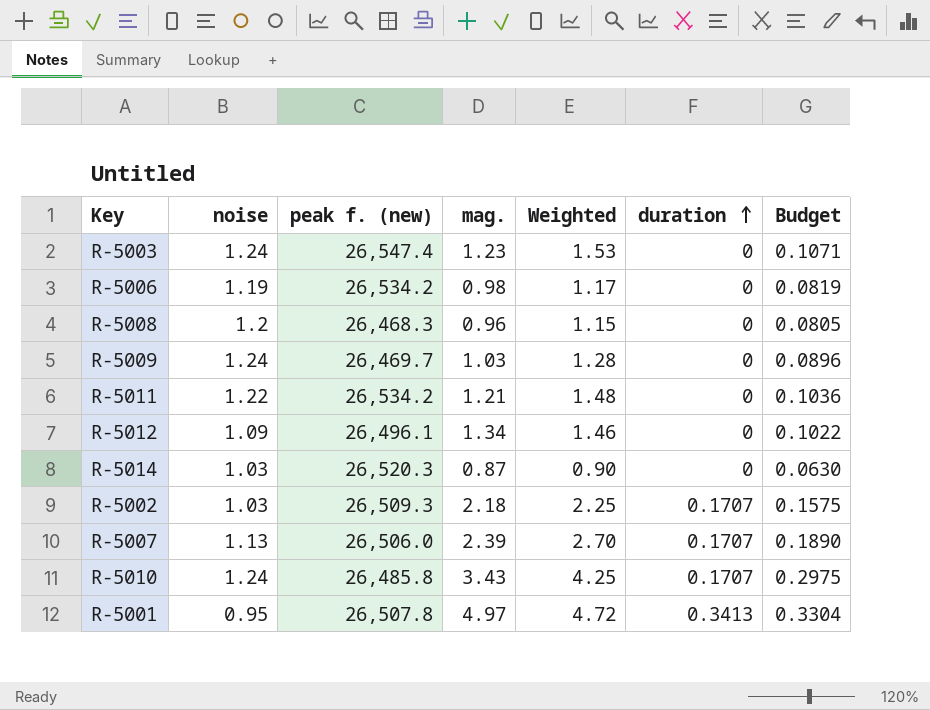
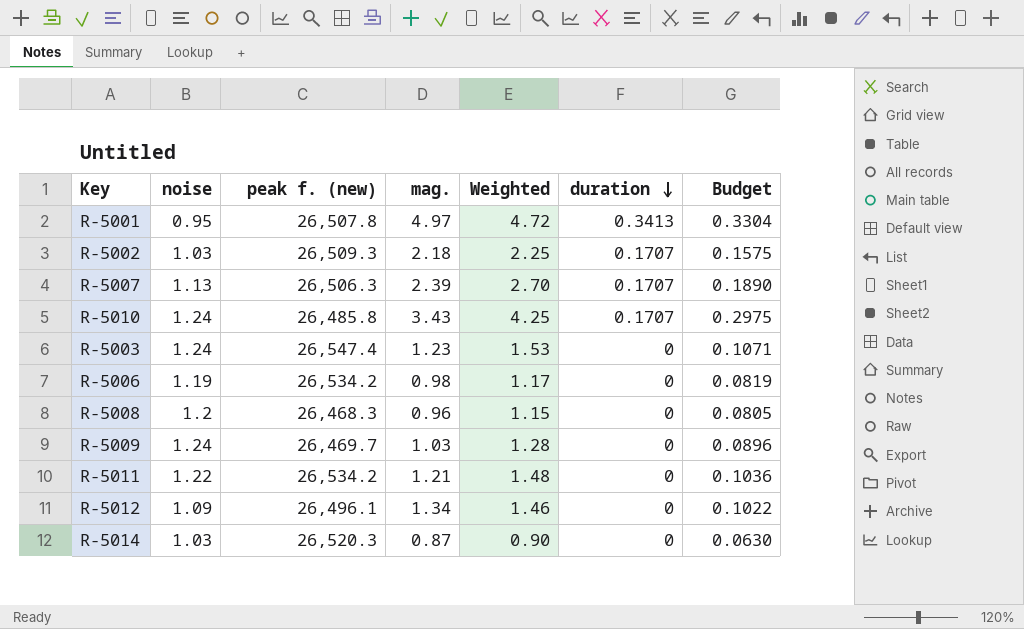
row order: duration ascending -> duration descending
R-5007 | peak f. (new): 26,506.0 -> 26,506.3

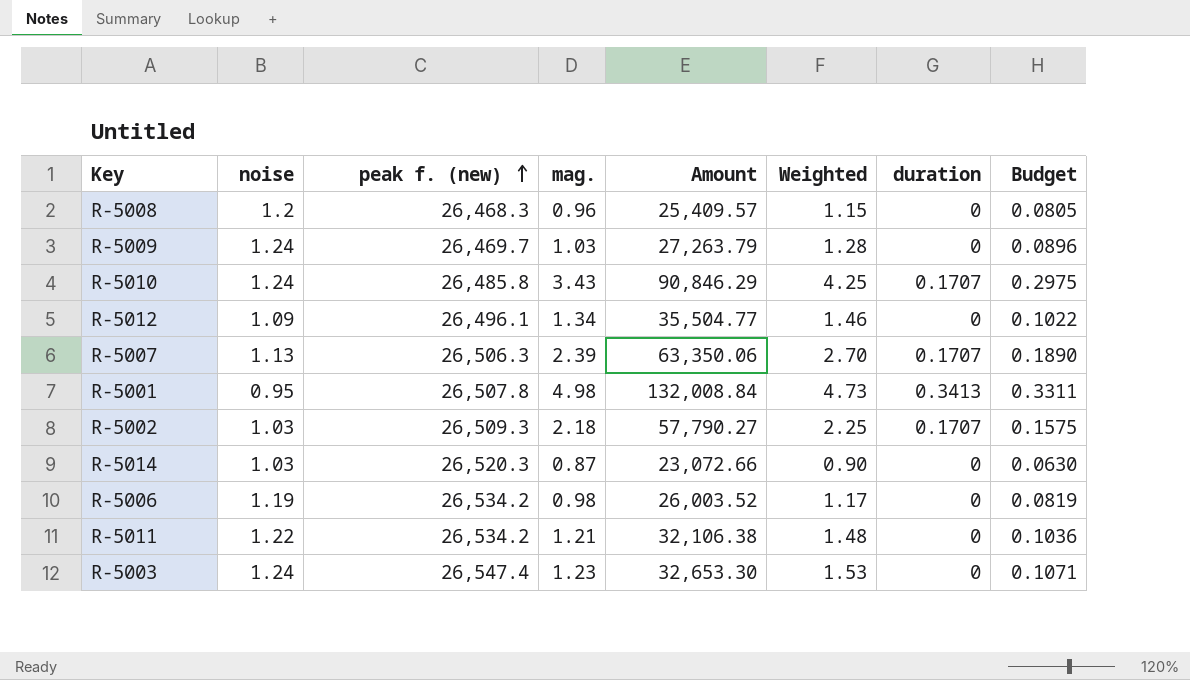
row order: duration descending -> peak f. (new) ascending
column Amount | formula: none -> [peak f. (new)] * [mag.]
R-5001 | mag.: 4.97 -> 4.98
R-5001 | Weighted: 4.72 -> 4.73
R-5001 | Budget: 0.3304 -> 0.3311

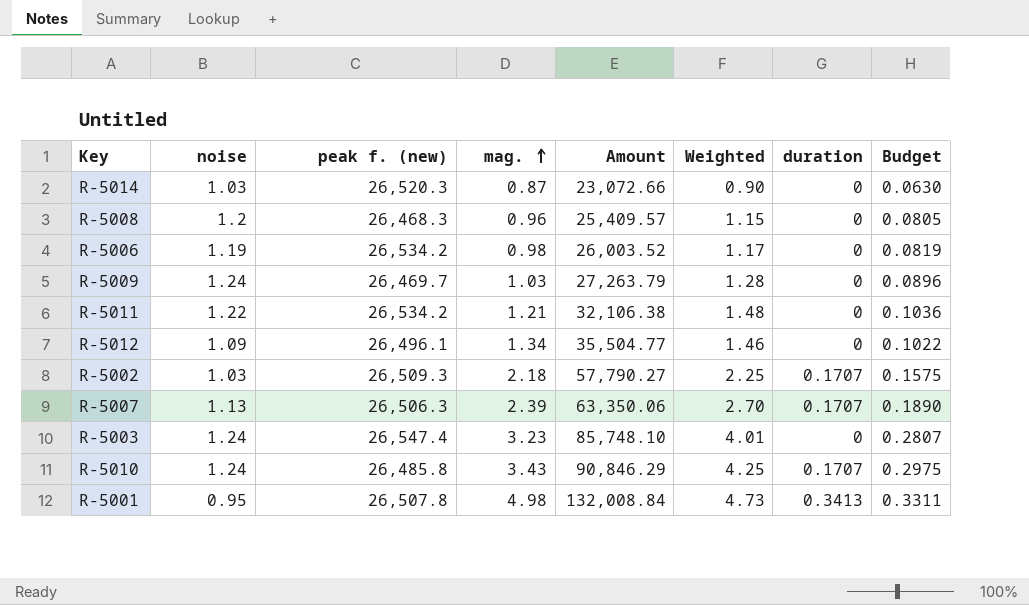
row order: peak f. (new) ascending -> mag. ascending
R-5003 | mag.: 1.23 -> 3.23
R-5003 | Amount: 32,653.30 -> 85,748.10
R-5003 | Weighted: 1.53 -> 4.01
R-5003 | Budget: 0.1071 -> 0.2807

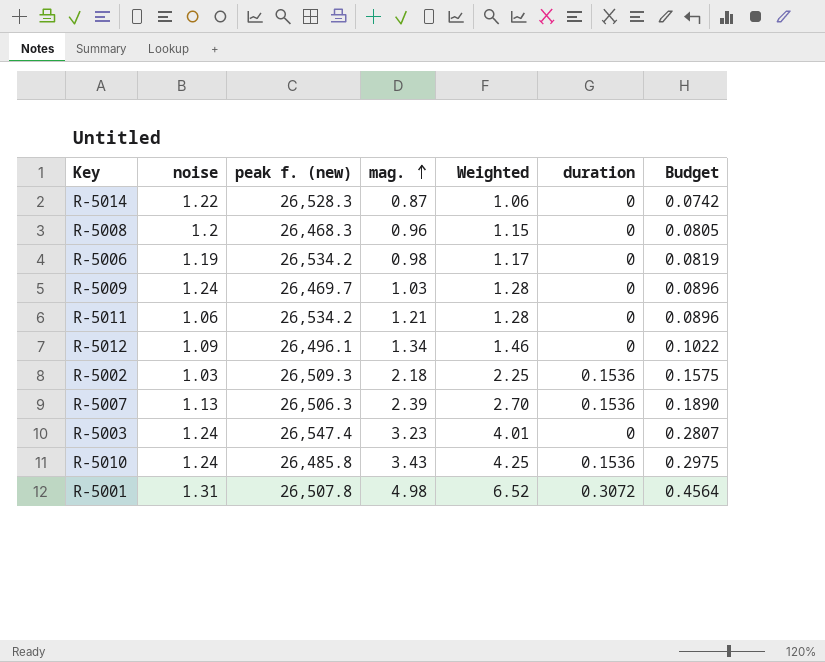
column Amount | formula: [peak f. (new)] * [mag.] -> none
R-5014 | noise: 1.03 -> 1.22
R-5014 | peak f. (new): 26,520.3 -> 26,528.3
R-5014 | Weighted: 0.90 -> 1.06
R-5014 | Budget: 0.0630 -> 0.0742
R-5011 | noise: 1.22 -> 1.06
R-5011 | Weighted: 1.48 -> 1.28
R-5011 | Budget: 0.1036 -> 0.0896
R-5002 | duration: 0.1707 -> 0.1536
R-5007 | duration: 0.1707 -> 0.1536
R-5010 | duration: 0.1707 -> 0.1536
R-5001 | noise: 0.95 -> 1.31
R-5001 | Weighted: 4.73 -> 6.52
R-5001 | duration: 0.3413 -> 0.3072
R-5001 | Budget: 0.3311 -> 0.4564

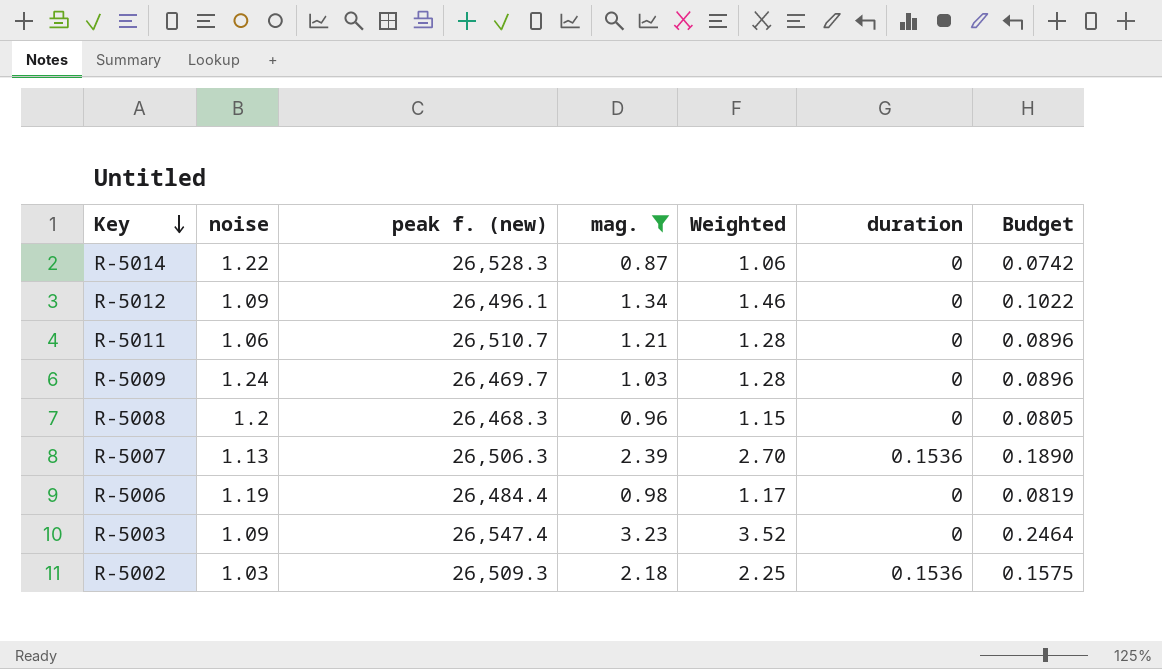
filter: none -> mag. <= 3.23
row order: mag. ascending -> Key descending
R-5011 | peak f. (new): 26,534.2 -> 26,510.7
R-5006 | peak f. (new): 26,534.2 -> 26,484.4
R-5003 | noise: 1.24 -> 1.09
R-5003 | Weighted: 4.01 -> 3.52
R-5003 | Budget: 0.2807 -> 0.2464

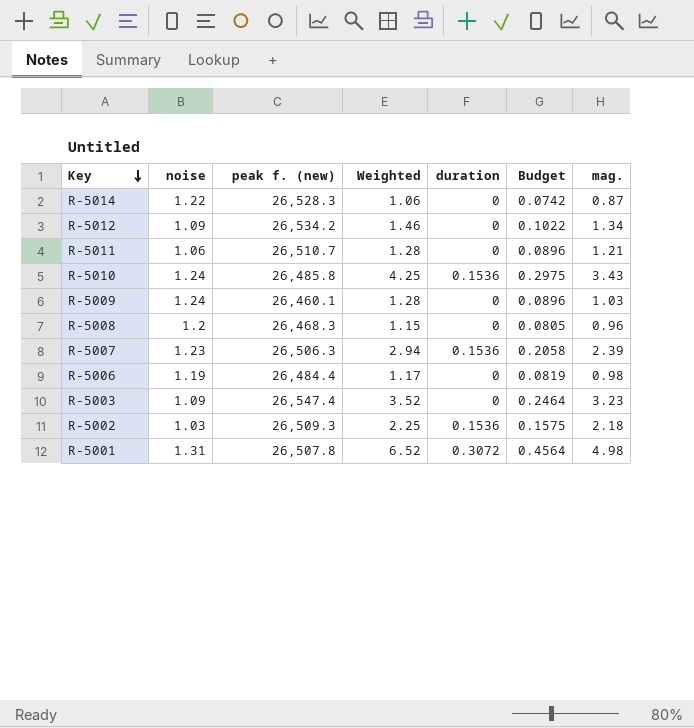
filter: mag. <= 3.23 -> none
column mag. | position: 4 -> 7
R-5012 | peak f. (new): 26,496.1 -> 26,534.2
R-5009 | peak f. (new): 26,469.7 -> 26,460.1
R-5007 | noise: 1.13 -> 1.23
R-5007 | Weighted: 2.70 -> 2.94
R-5007 | Budget: 0.1890 -> 0.2058

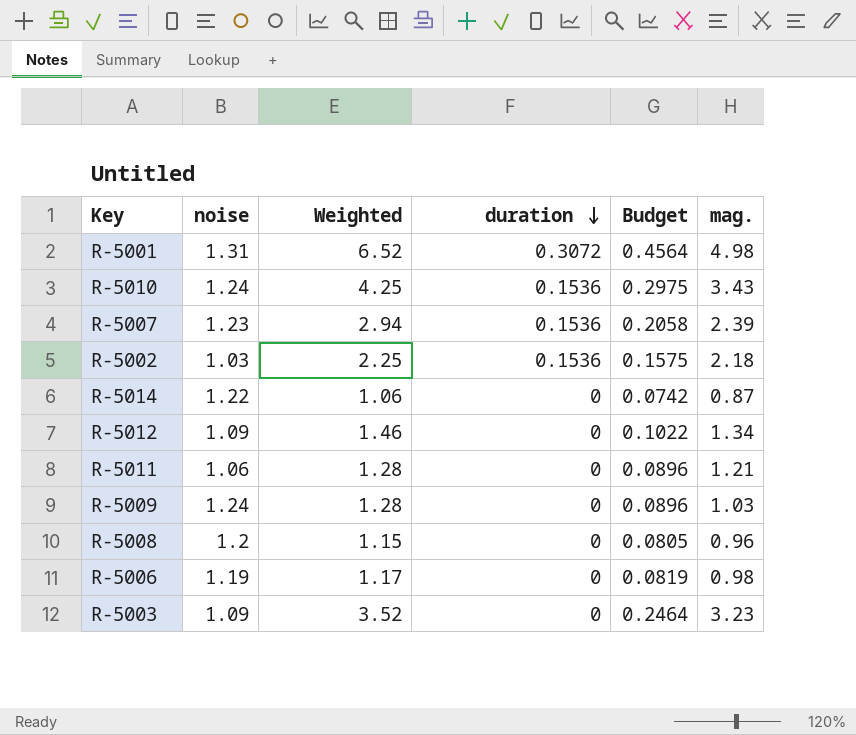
row order: Key descending -> duration descending
column peak f. (new) | position: 3 -> none

